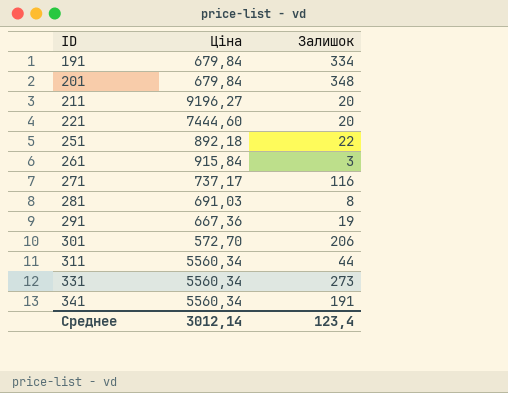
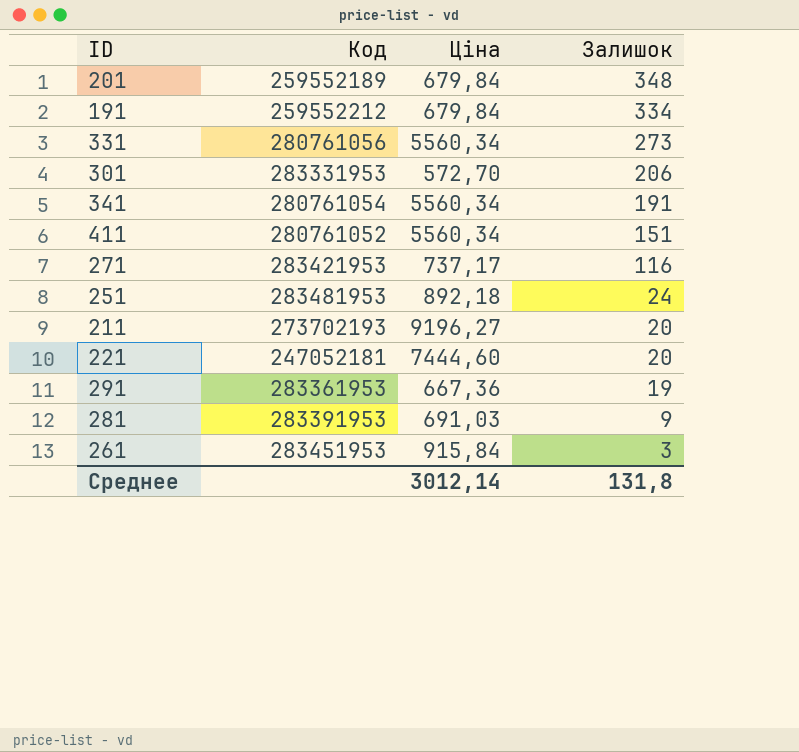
row order: ID ascending -> Залишок descending
column Код | position: none -> 2
row 311: 5560,34 | 44 -> none
row 411: none -> 280761052 | 5560,34 | 151
251 | Залишок: 22 -> 24
281 | Залишок: 8 -> 9
Среднее | Залишок: 123,4 -> 131,8

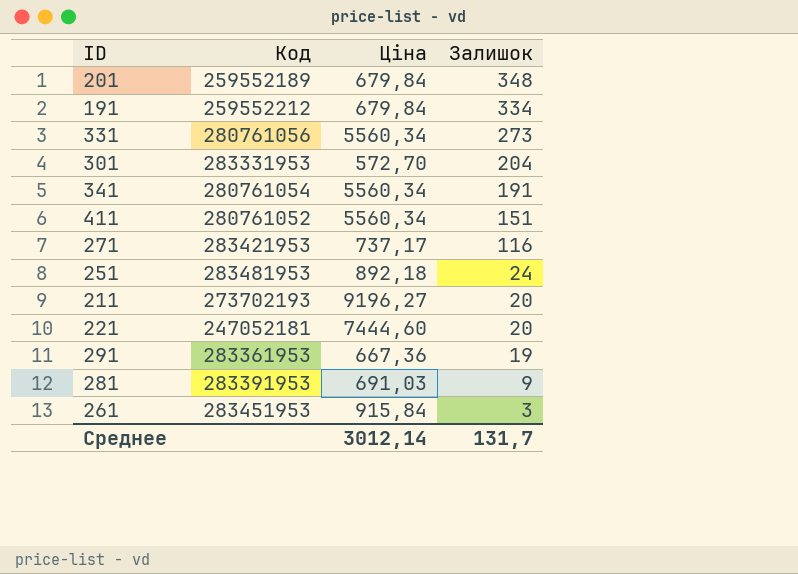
301 | Залишок: 206 -> 204
Среднее | Залишок: 131,8 -> 131,7

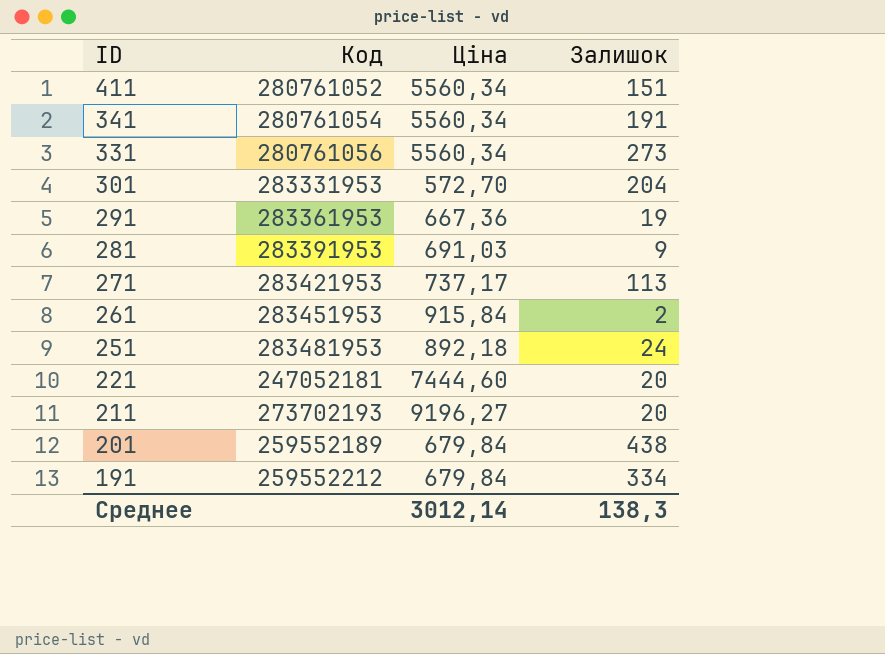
row order: Залишок descending -> ID descending
271 | Залишок: 116 -> 113
261 | Залишок: 3 -> 2
201 | Залишок: 348 -> 438
Среднее | Залишок: 131,7 -> 138,3

